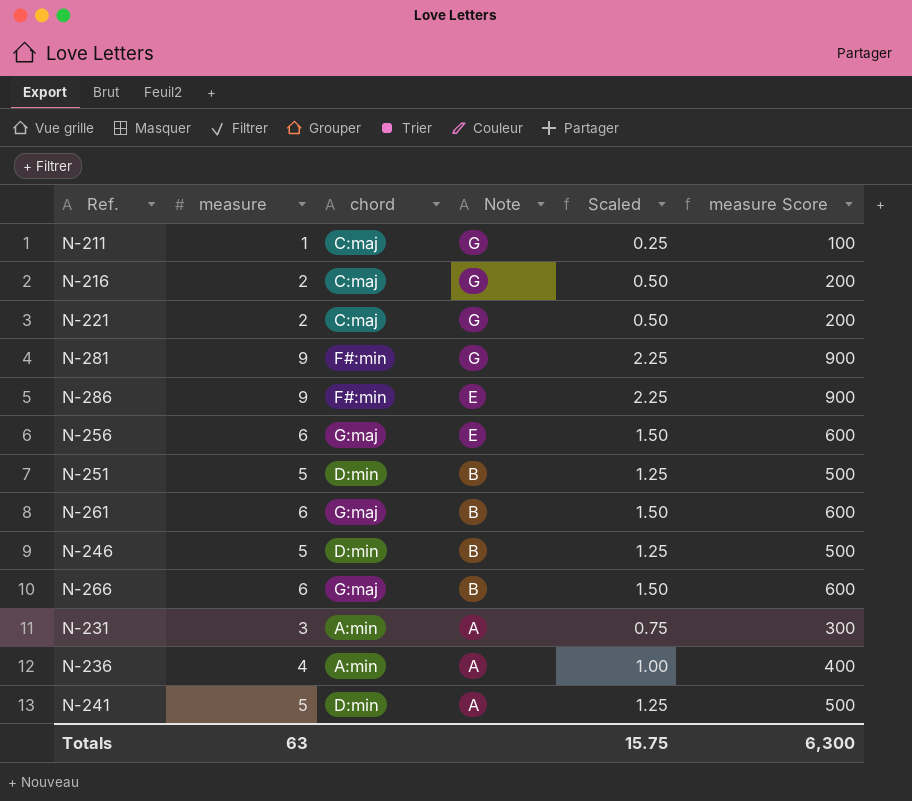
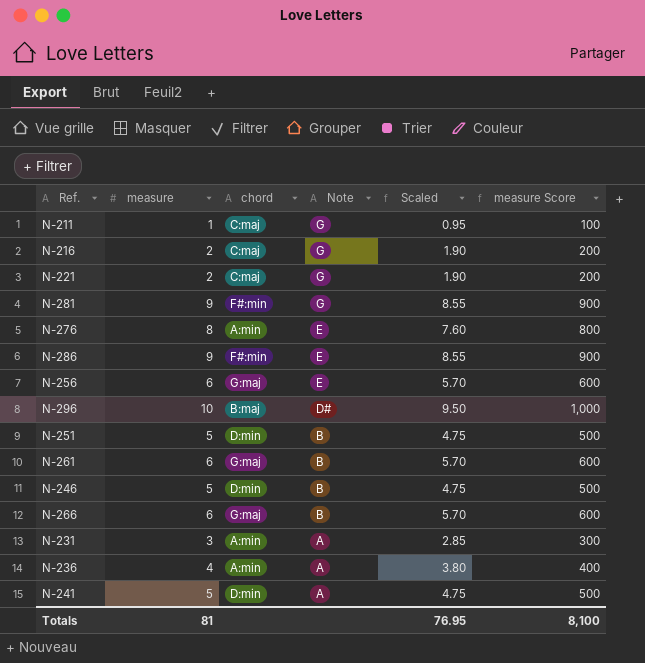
column Scaled | formula: [measure] * 0.25 -> [measure] * 0.95
row N-276: none -> 8 | A:min | E | 7.60 | 800
row N-296: none -> 10 | B:maj | D# | 9.50 | 1,000
Totals | measure: 63 -> 81
Totals | Scaled: 15.75 -> 76.95
Totals | measure Score: 6,300 -> 8,100

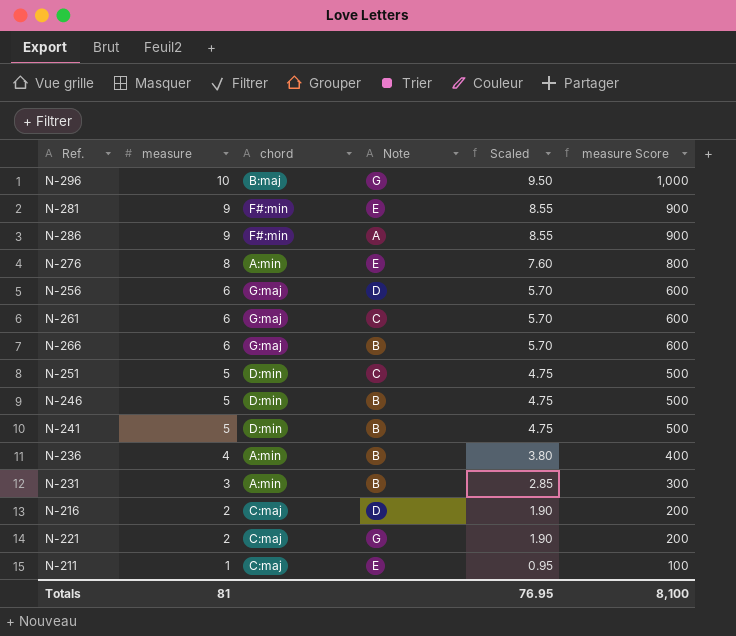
row order: Note descending -> measure descending
N-296 | Note: D# -> G
N-281 | Note: G -> E
N-286 | Note: E -> A
N-256 | Note: E -> D
N-261 | Note: B -> C
N-251 | Note: B -> C
N-241 | Note: A -> B
N-236 | Note: A -> B
N-231 | Note: A -> B
N-216 | Note: G -> D
N-211 | Note: G -> E

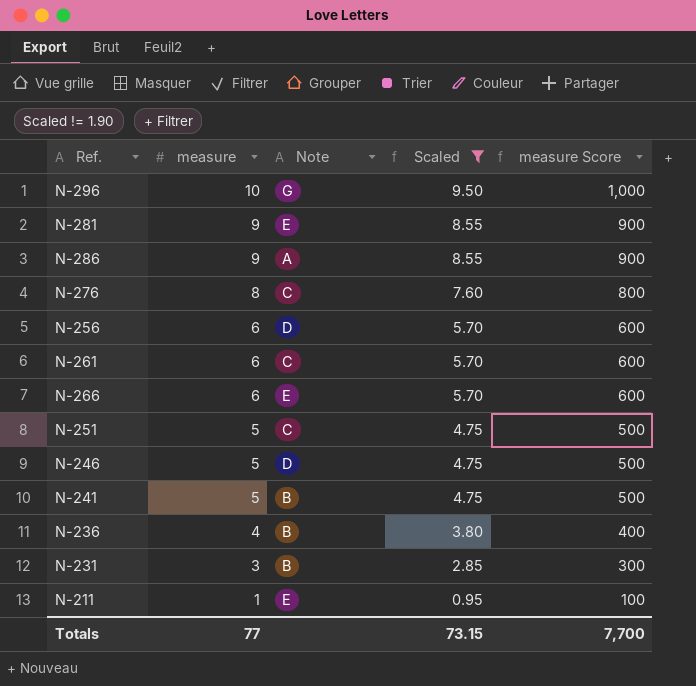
filter: none -> Scaled != 1.90
column chord | position: 3 -> none
N-276 | Note: E -> C
N-266 | Note: B -> E
N-246 | Note: B -> D
Totals | measure: 81 -> 77
Totals | Scaled: 76.95 -> 73.15
Totals | measure Score: 8,100 -> 7,700

